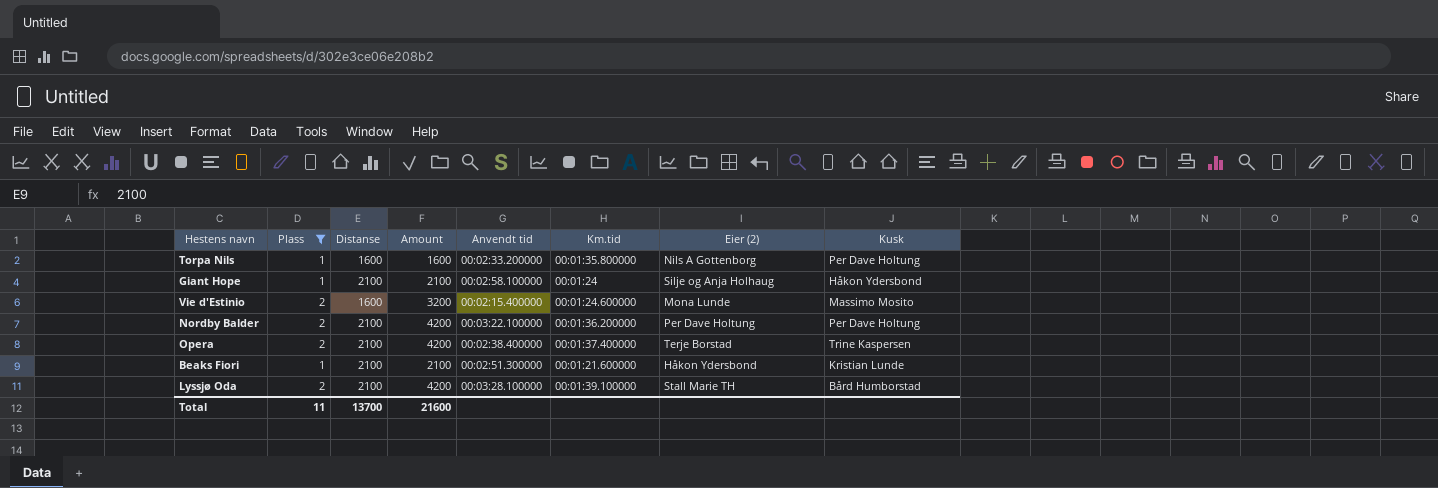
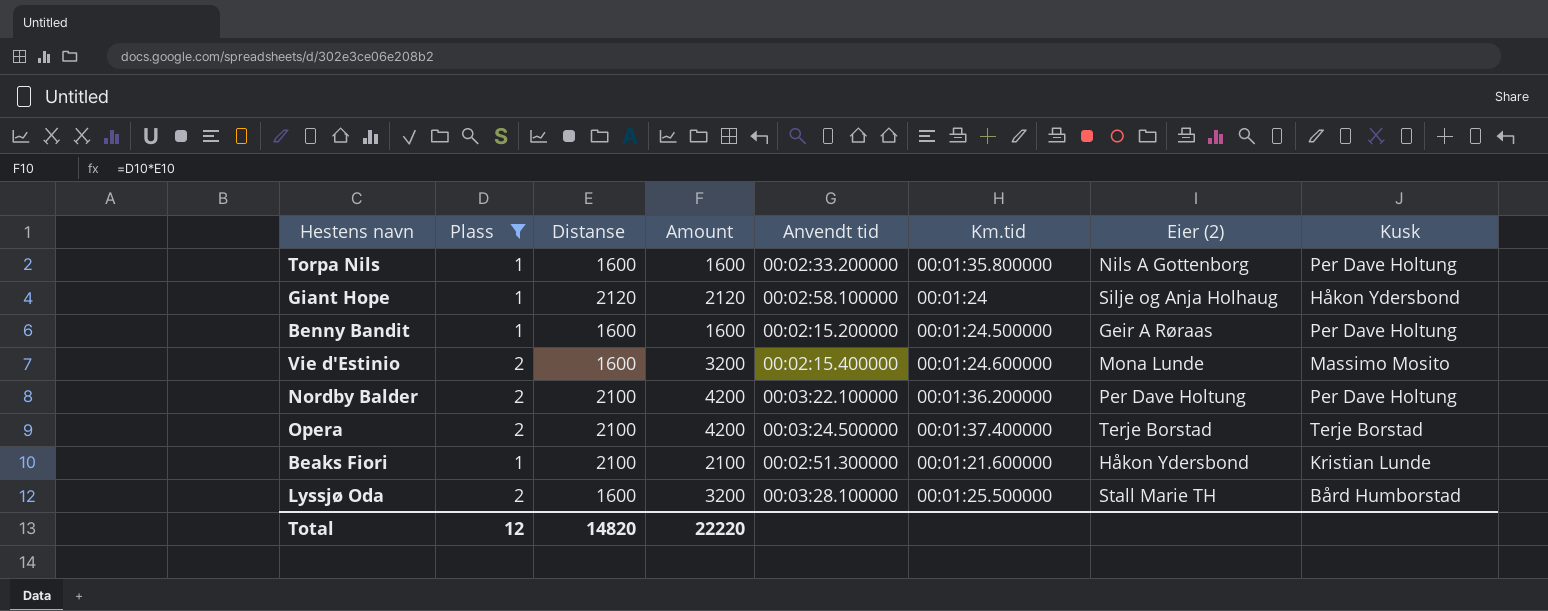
Giant Hope | Distanse: 2100 -> 2120
Giant Hope | Amount: 2100 -> 2120
row Benny Bandit: none -> 1 | 1600 | 1600 | 00:02:15.200000 | 00:01:24.500000 | Geir A Røraas | Per Dave Holtung
Opera | Anvendt tid: 00:02:38.400000 -> 00:03:24.500000
Opera | Kusk: Trine Kaspersen -> Terje Borstad
Lyssjø Oda | Distanse: 2100 -> 1600
Lyssjø Oda | Amount: 4200 -> 3200
Lyssjø Oda | Km.tid: 00:01:39.100000 -> 00:01:25.500000
Total | Plass: 11 -> 12
Total | Distanse: 13700 -> 14820
Total | Amount: 21600 -> 22220

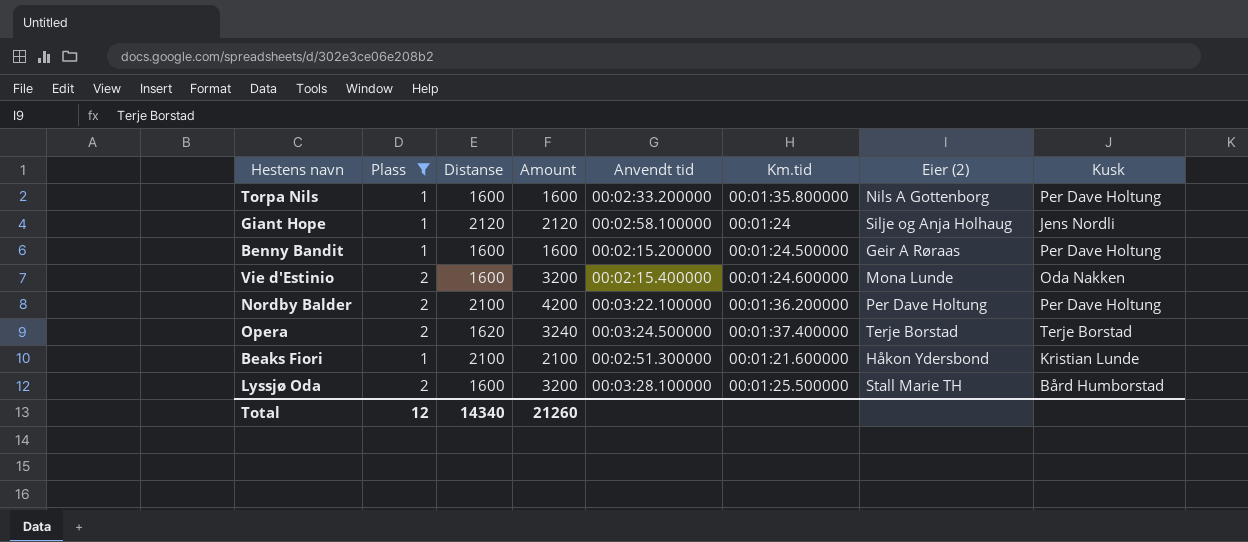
Giant Hope | Kusk: Håkon Ydersbond -> Jens Nordli
Vie d'Estinio | Kusk: Massimo Mosito -> Oda Nakken
Opera | Distanse: 2100 -> 1620
Opera | Amount: 4200 -> 3240
Total | Distanse: 14820 -> 14340
Total | Amount: 22220 -> 21260

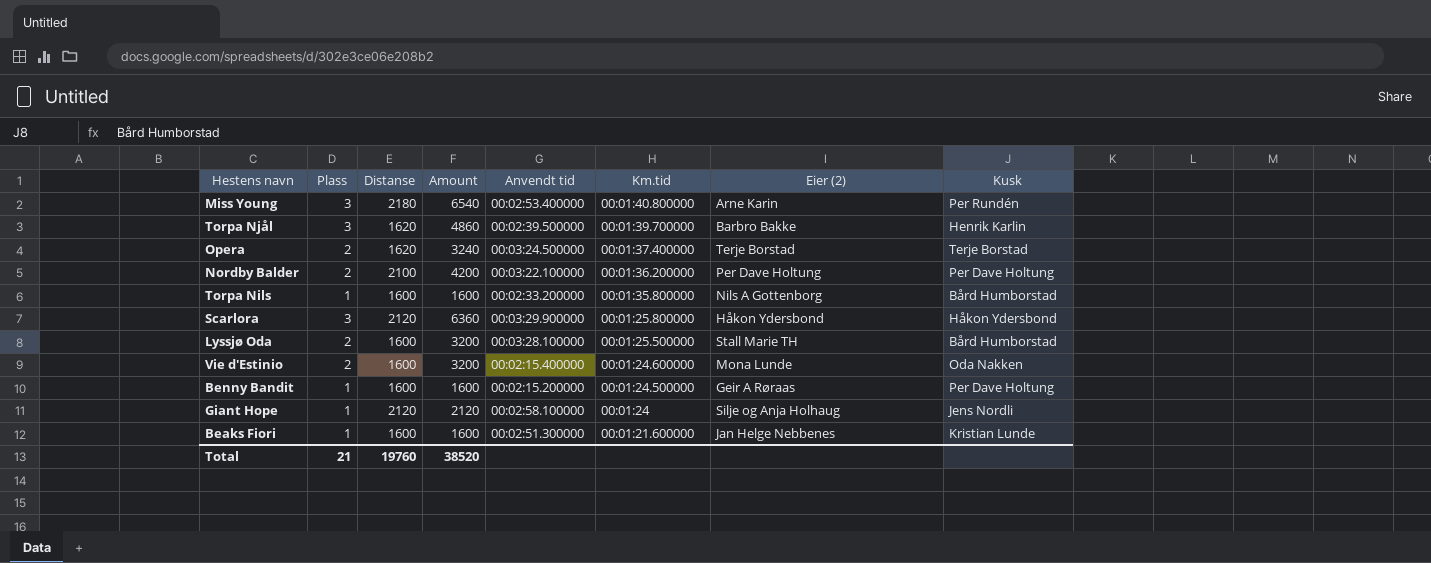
filter: Plass != 3 -> none
row order: none -> Km.tid descending
Torpa Nils | Kusk: Per Dave Holtung -> Bård Humborstad
Beaks Fiori | Distanse: 2100 -> 1600
Beaks Fiori | Amount: 2100 -> 1600
Beaks Fiori | Eier (2): Håkon Ydersbond -> Jan Helge Nebbenes
Total | Plass: 12 -> 21
Total | Distanse: 14340 -> 19760
Total | Amount: 21260 -> 38520

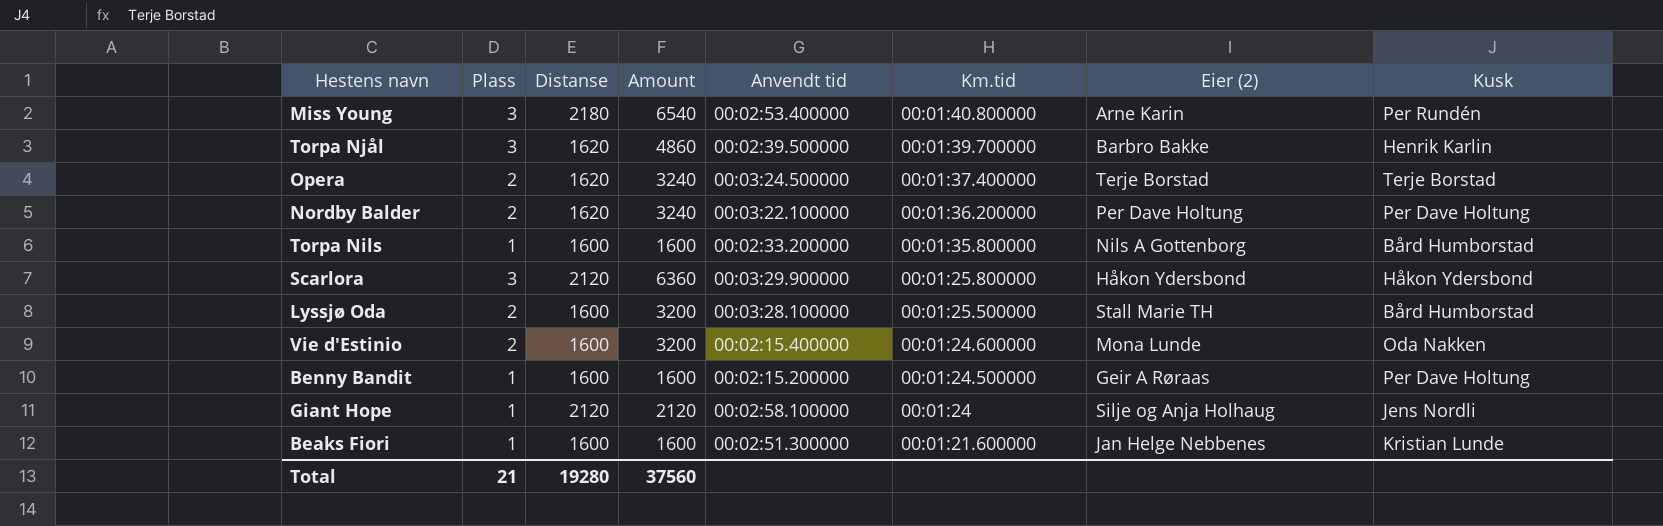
Nordby Balder | Distanse: 2100 -> 1620
Nordby Balder | Amount: 4200 -> 3240
Total | Distanse: 19760 -> 19280
Total | Amount: 38520 -> 37560

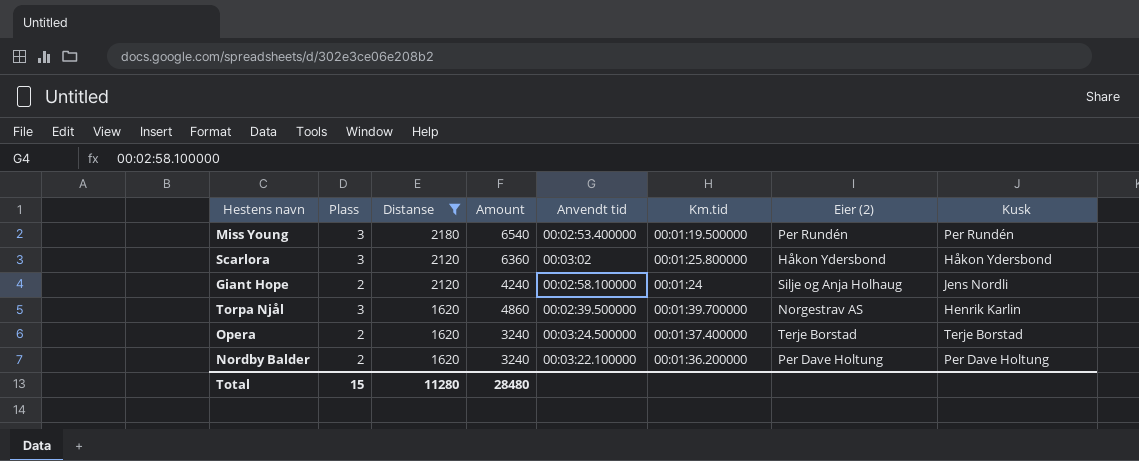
filter: none -> Distanse != 1600
row order: Km.tid descending -> Distanse descending
Miss Young | Km.tid: 00:01:40.800000 -> 00:01:19.500000
Miss Young | Eier (2): Arne Karin -> Per Rundén
Scarlora | Anvendt tid: 00:03:29.900000 -> 00:03:02
Giant Hope | Plass: 1 -> 2
Giant Hope | Amount: 2120 -> 4240
Torpa Njål | Eier (2): Barbro Bakke -> Norgestrav AS
Total | Plass: 21 -> 15
Total | Distanse: 19280 -> 11280
Total | Amount: 37560 -> 28480

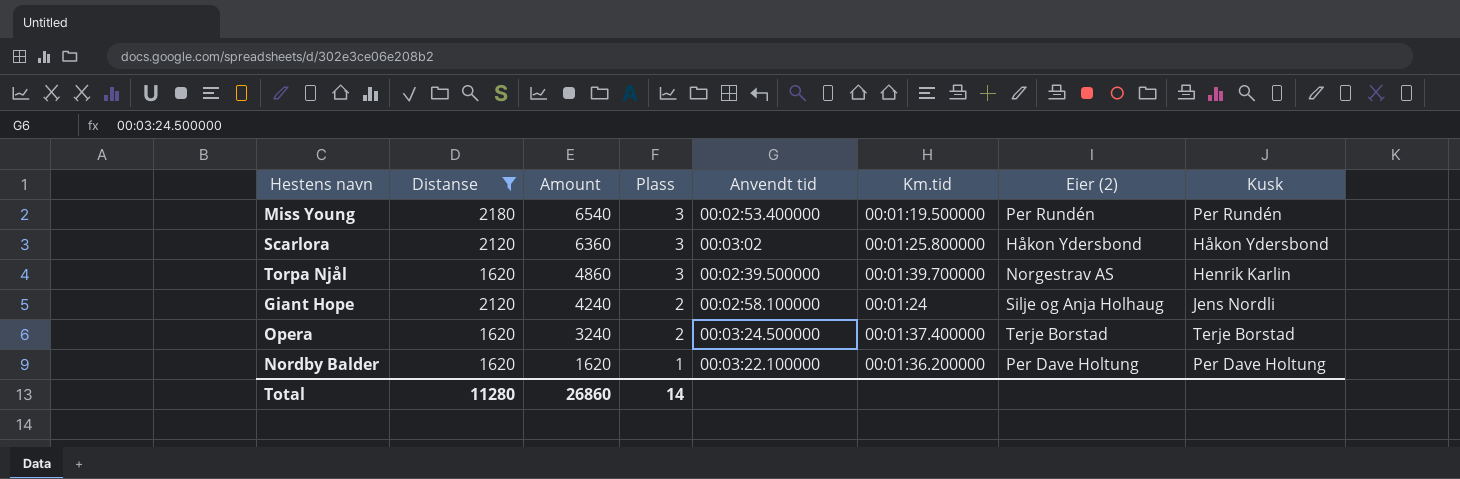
row order: Distanse descending -> Amount descending
column Plass | position: 2 -> 4
Nordby Balder | Amount: 3240 -> 1620
Nordby Balder | Plass: 2 -> 1
Total | Amount: 28480 -> 26860
Total | Plass: 15 -> 14

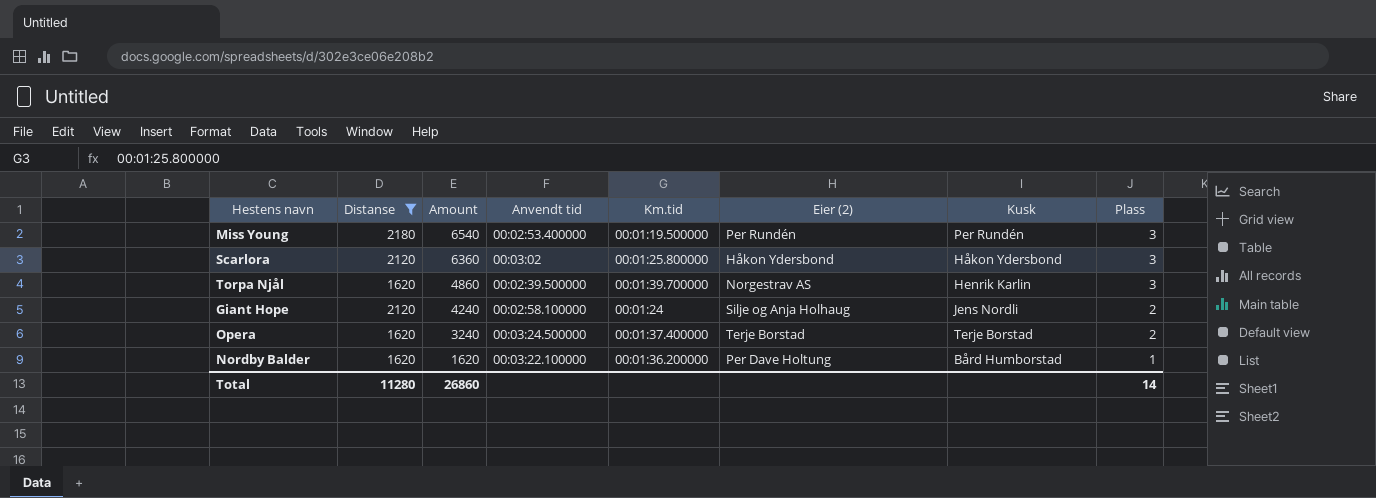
column Plass | position: 4 -> 8
Nordby Balder | Kusk: Per Dave Holtung -> Bård Humborstad

